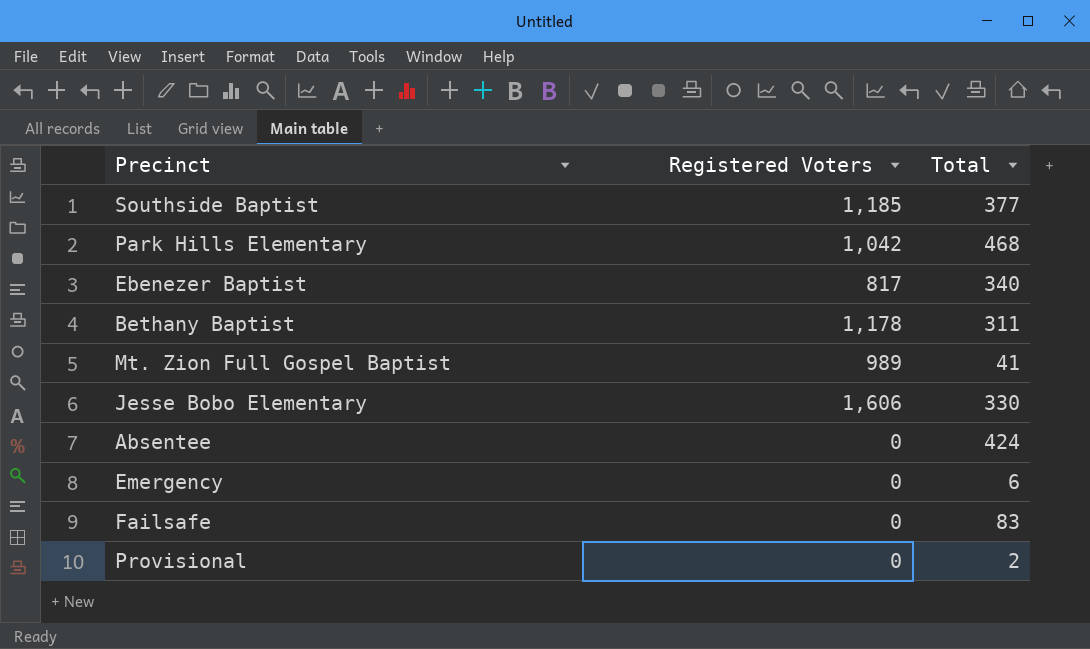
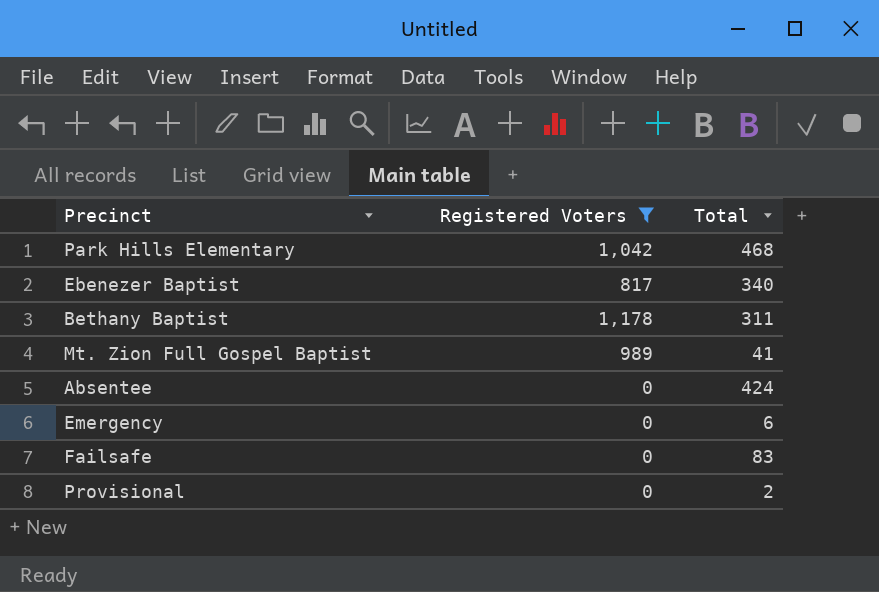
filter: none -> Registered Voters <= 1,178

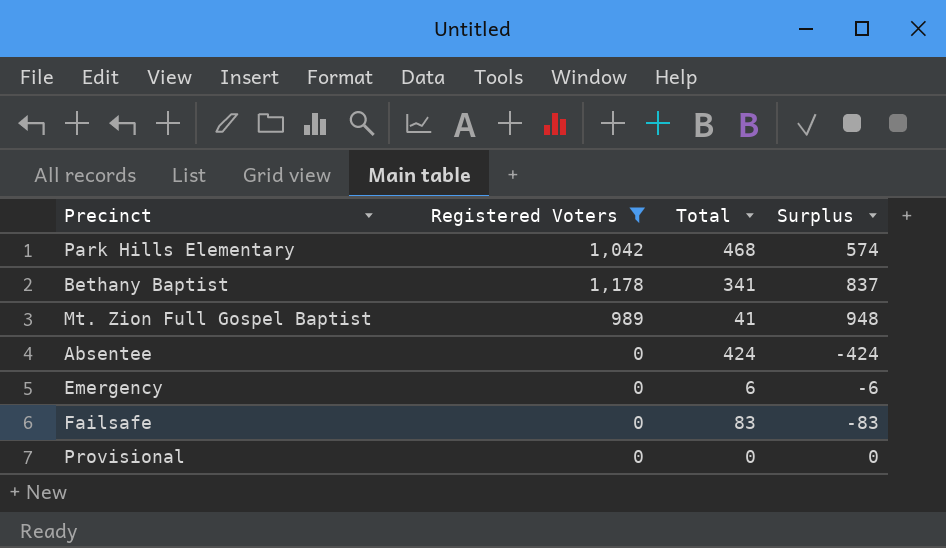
column Surplus | formula: none -> [Registered Voters] - [Total]
row Ebenezer Baptist: 817 | 340 -> none
Bethany Baptist | Total: 311 -> 341
Provisional | Total: 2 -> 0

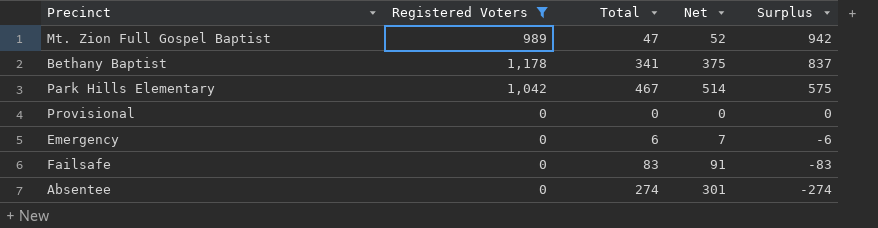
row order: none -> Surplus descending
column Net | formula: none -> [Total] * 1.1
Mt. Zion Full Gospel Baptist | Total: 41 -> 47
Mt. Zion Full Gospel Baptist | Surplus: 948 -> 942
Park Hills Elementary | Total: 468 -> 467
Park Hills Elementary | Surplus: 574 -> 575
Absentee | Total: 424 -> 274
Absentee | Surplus: -424 -> -274

